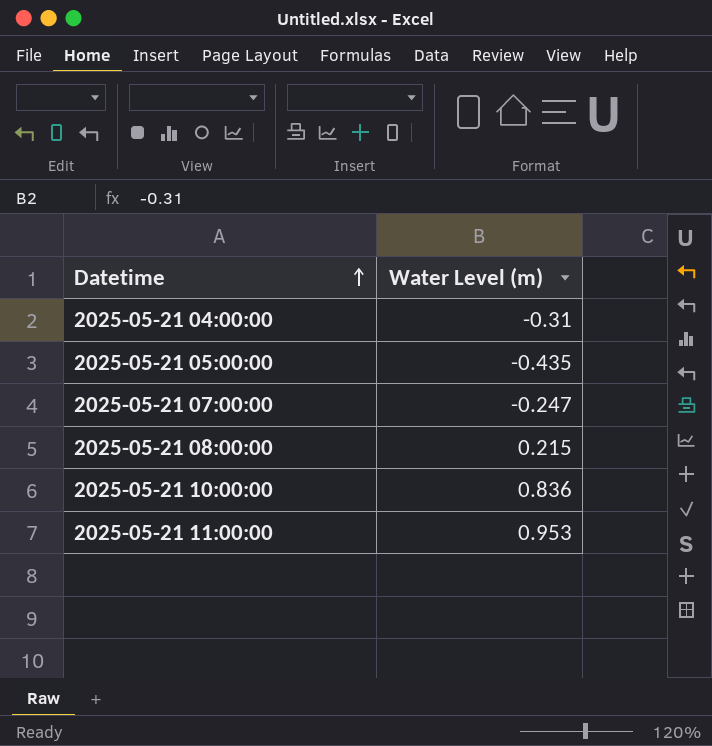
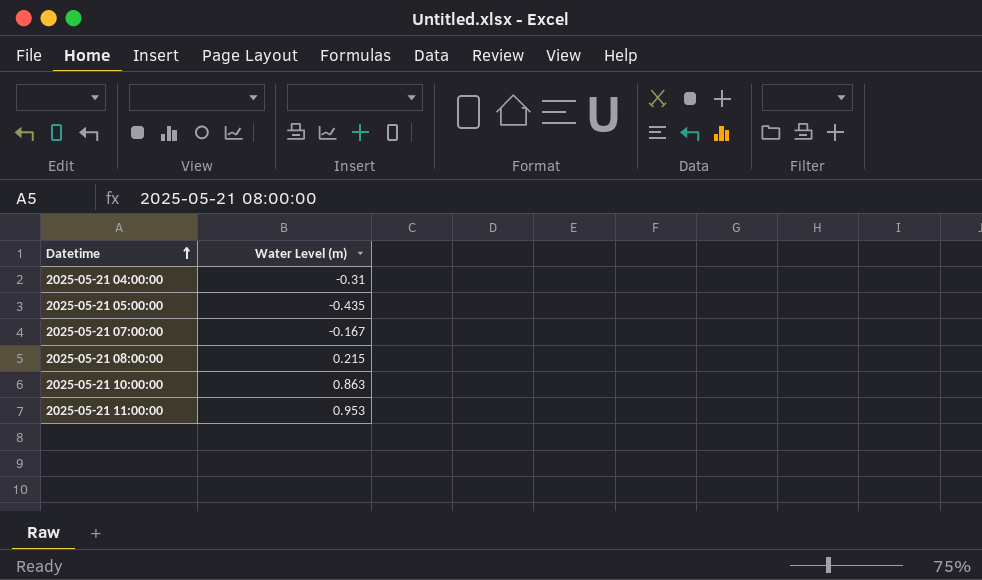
2025-05-21 07:00:00 | Water Level (m): -0.247 -> -0.167
2025-05-21 10:00:00 | Water Level (m): 0.836 -> 0.863

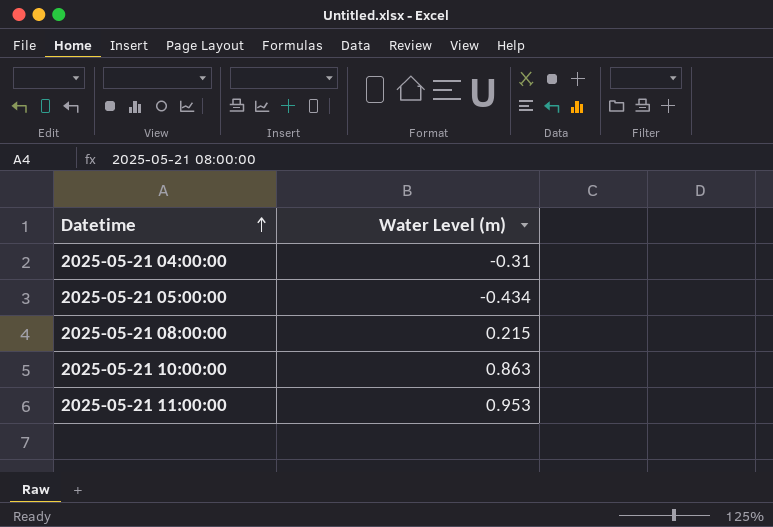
row 2025-05-21 07:00:00: -0.167 -> none
2025-05-21 05:00:00 | Water Level (m): -0.435 -> -0.434

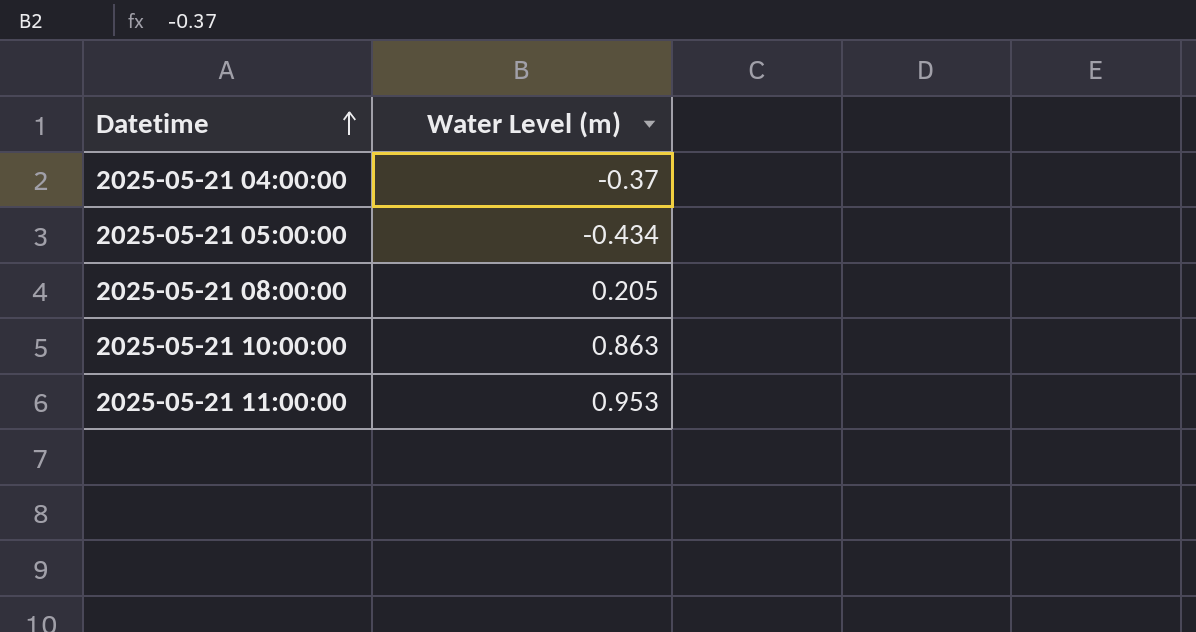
2025-05-21 04:00:00 | Water Level (m): -0.31 -> -0.37
2025-05-21 08:00:00 | Water Level (m): 0.215 -> 0.205

